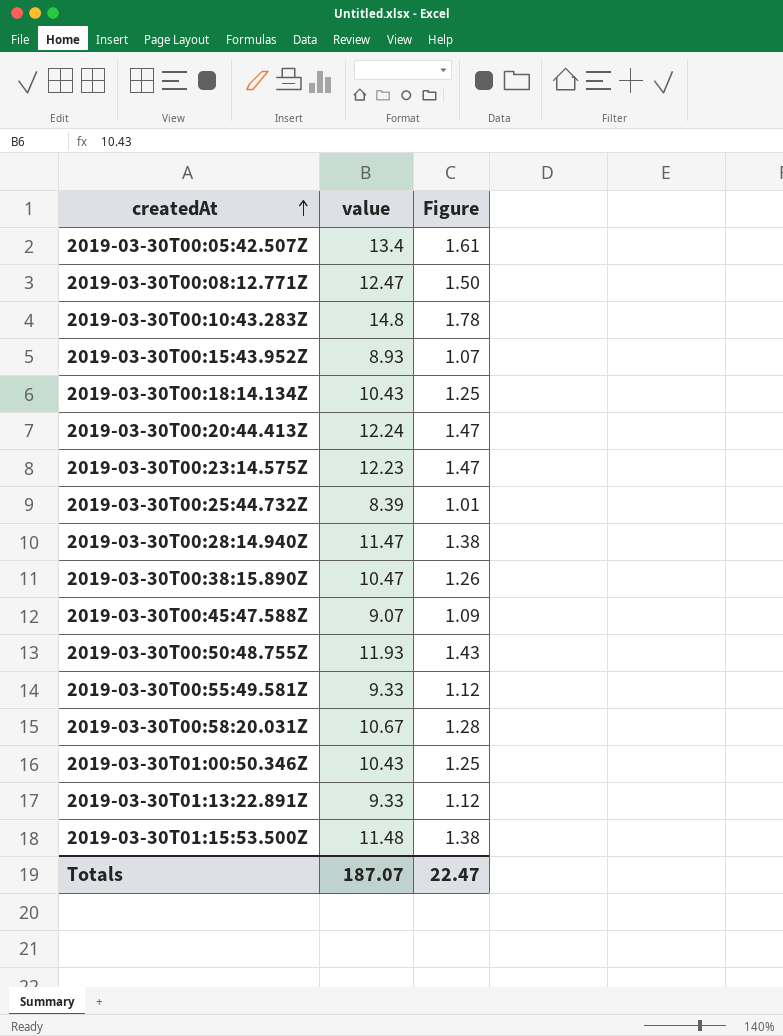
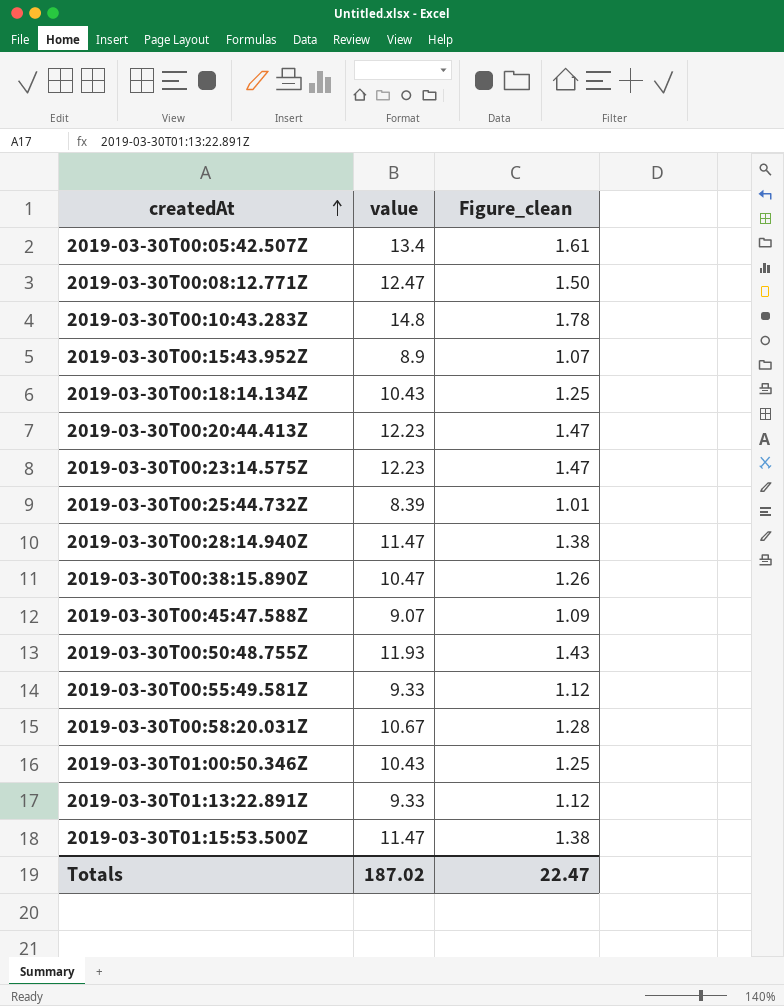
column name: Figure -> Figure_clean
2019-03-30T00:15:43.952Z | value: 8.93 -> 8.9
2019-03-30T00:20:44.413Z | value: 12.24 -> 12.23
2019-03-30T01:15:53.500Z | value: 11.48 -> 11.47
Totals | value: 187.07 -> 187.02

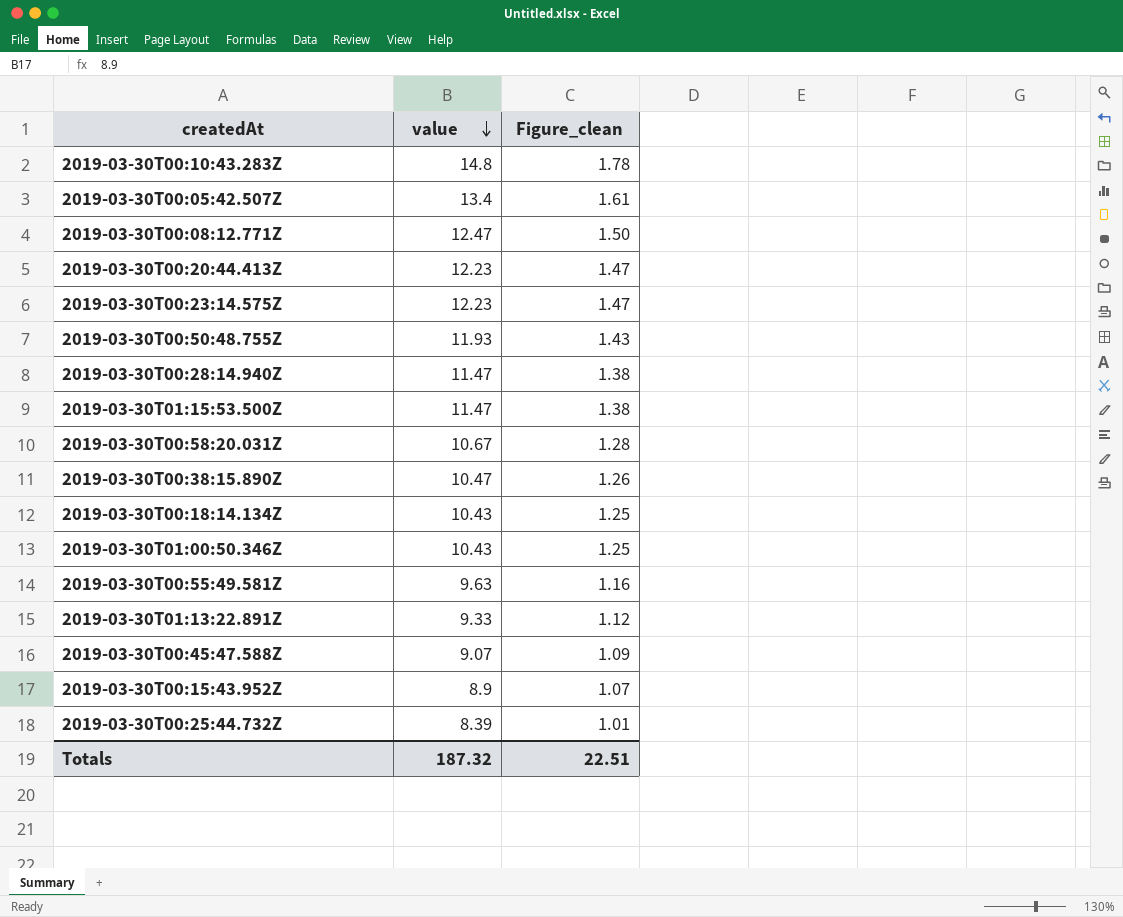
row order: createdAt ascending -> value descending
2019-03-30T00:55:49.581Z | value: 9.33 -> 9.63
2019-03-30T00:55:49.581Z | Figure_clean: 1.12 -> 1.16
Totals | value: 187.02 -> 187.32
Totals | Figure_clean: 22.47 -> 22.51

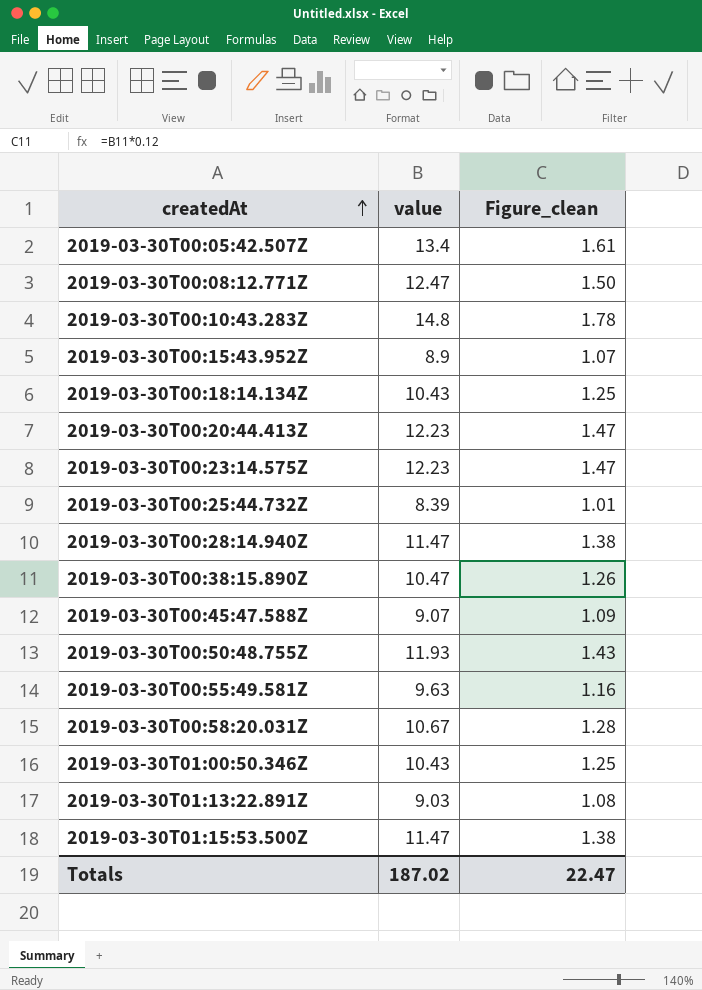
row order: value descending -> createdAt ascending
2019-03-30T01:13:22.891Z | value: 9.33 -> 9.03
2019-03-30T01:13:22.891Z | Figure_clean: 1.12 -> 1.08
Totals | value: 187.32 -> 187.02
Totals | Figure_clean: 22.51 -> 22.47

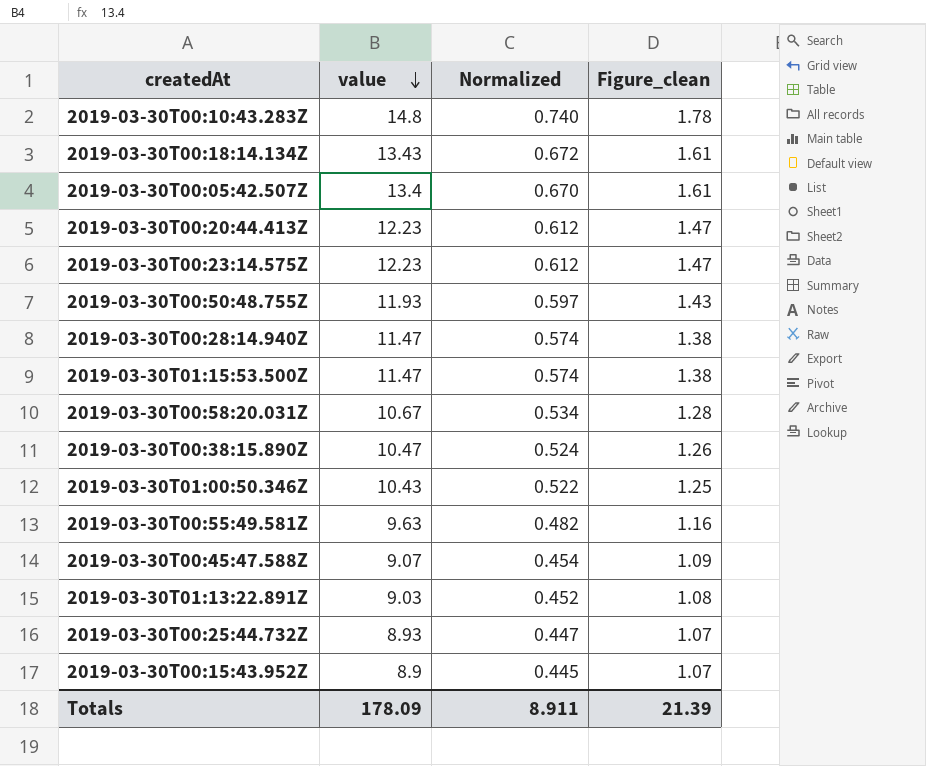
row order: createdAt ascending -> value descending
column Normalized | formula: none -> [value] * 0.05
row 2019-03-30T00:08:12.771Z: 12.47 | 1.50 -> none
2019-03-30T00:18:14.134Z | value: 10.43 -> 13.43
2019-03-30T00:18:14.134Z | Figure_clean: 1.25 -> 1.61
2019-03-30T00:25:44.732Z | value: 8.39 -> 8.93
2019-03-30T00:25:44.732Z | Figure_clean: 1.01 -> 1.07
Totals | value: 187.02 -> 178.09
Totals | Figure_clean: 22.47 -> 21.39

